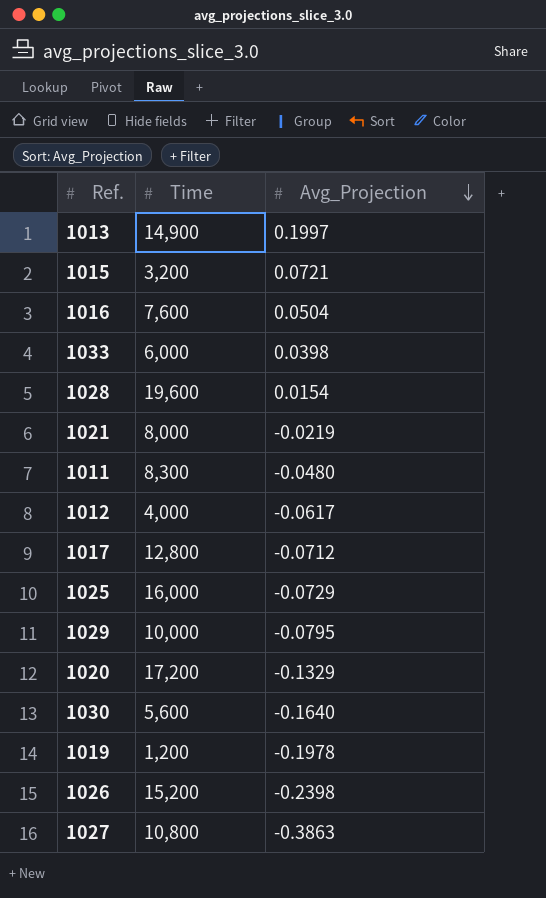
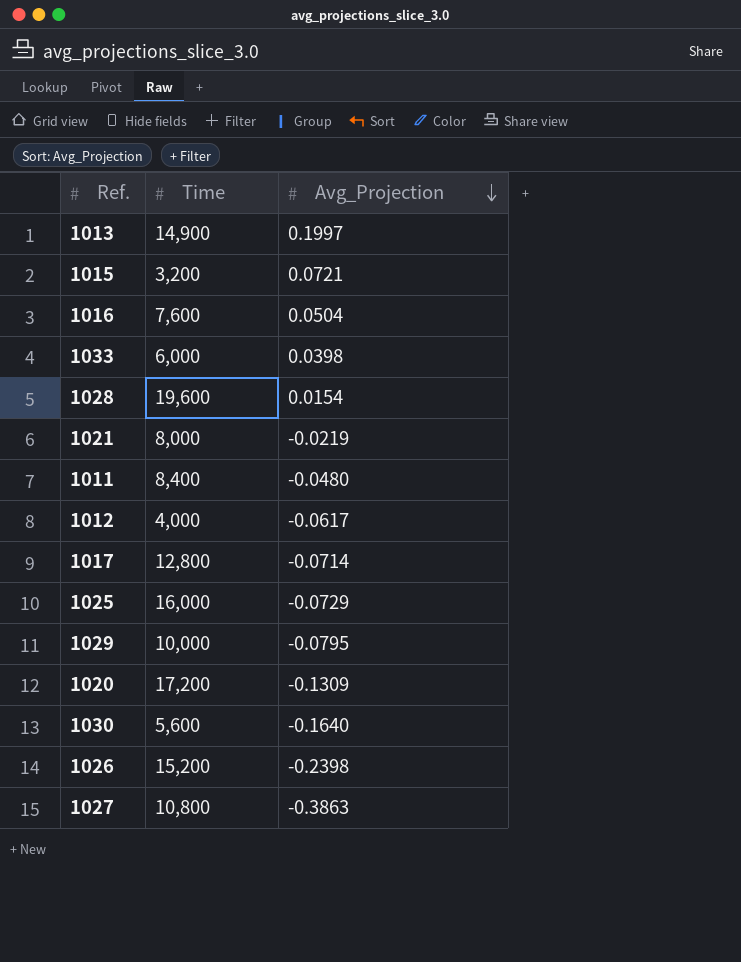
row 1019: 1,200 | -0.1978 -> none
1011 | Time: 8,300 -> 8,400
1017 | Avg_Projection: -0.0712 -> -0.0714
1020 | Avg_Projection: -0.1329 -> -0.1309

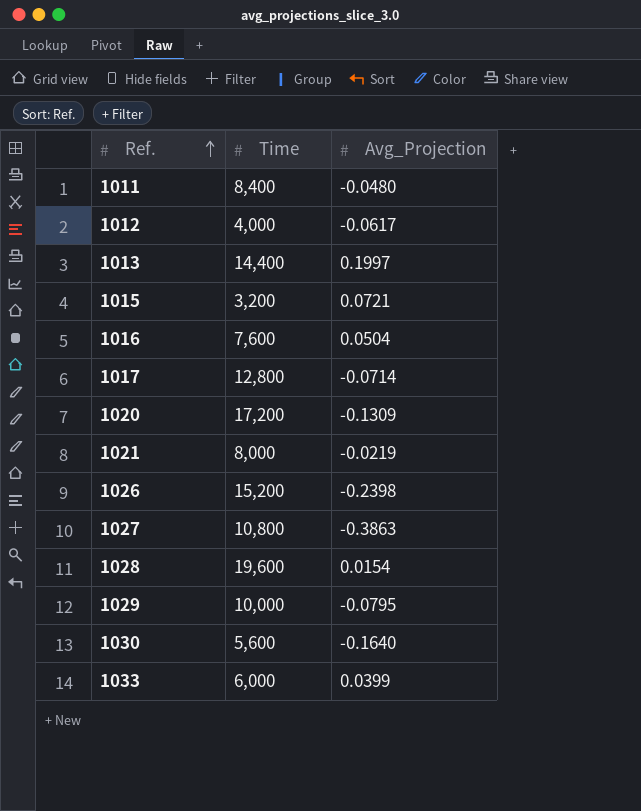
row order: Avg_Projection descending -> Ref. ascending
row 1025: 16,000 | -0.0729 -> none
1013 | Time: 14,900 -> 14,400
1033 | Avg_Projection: 0.0398 -> 0.0399

